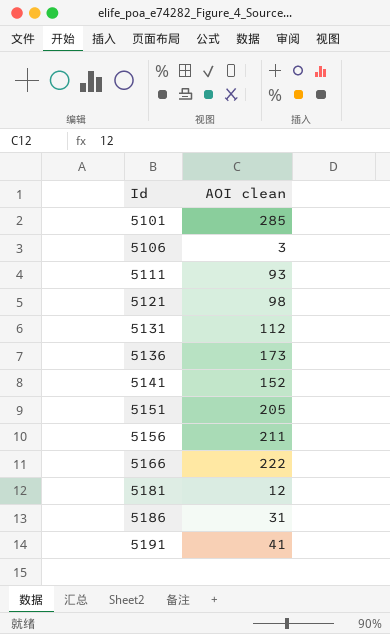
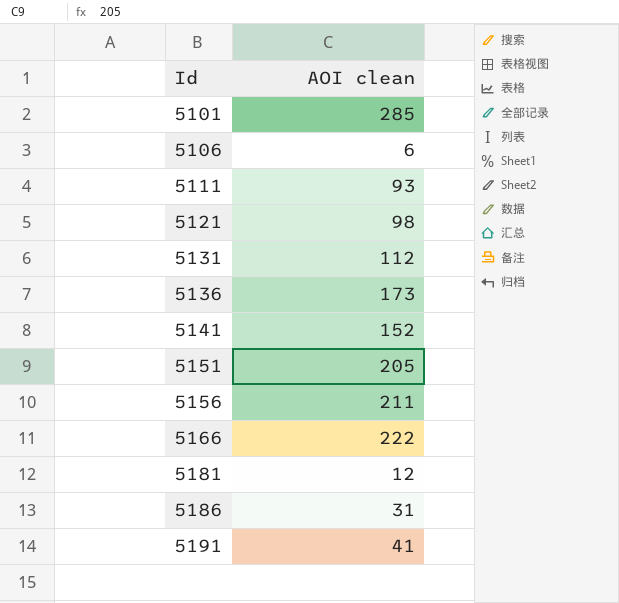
5106 | AOI clean: 3 -> 6

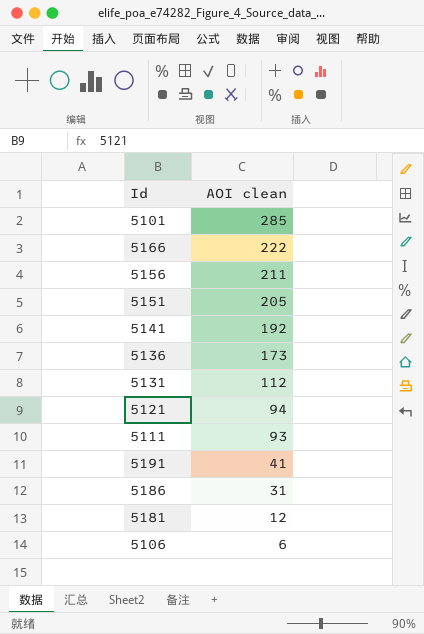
row order: Id ascending -> AOI clean descending
5141 | AOI clean: 152 -> 192
5121 | AOI clean: 98 -> 94

